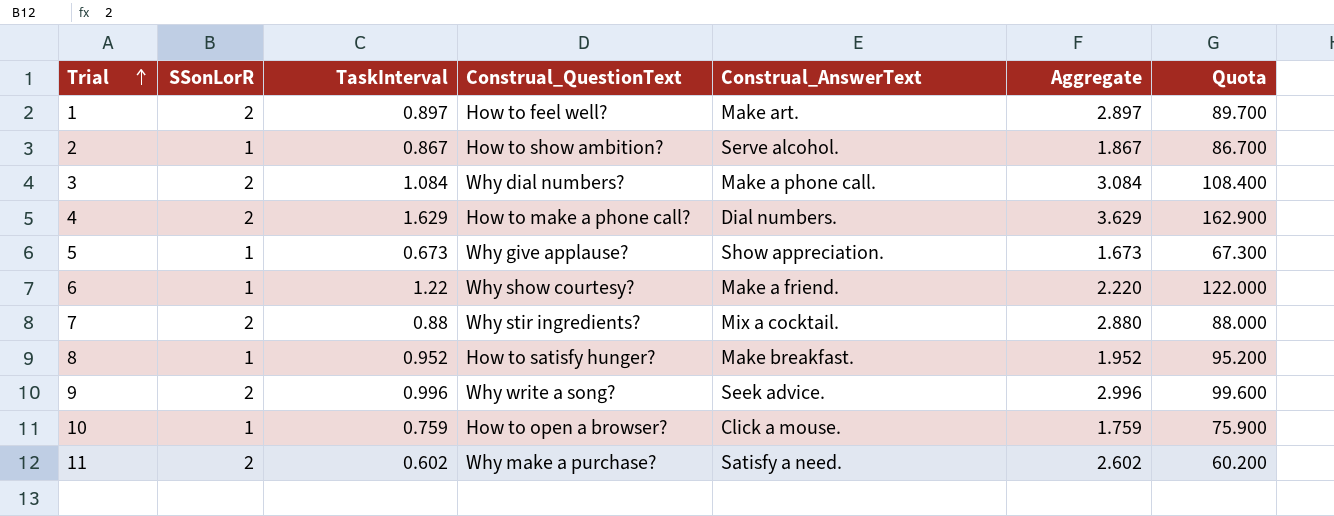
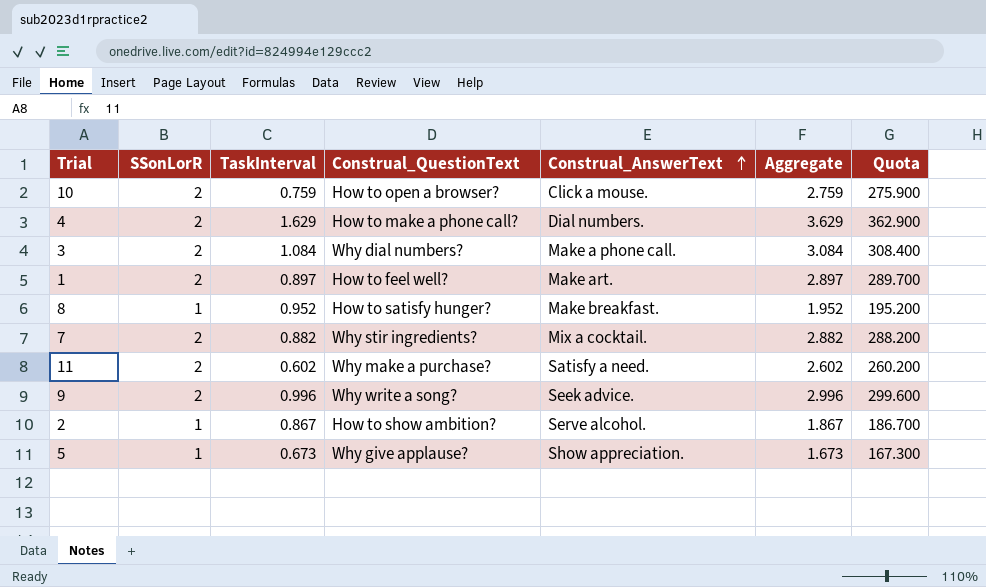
row order: Trial ascending -> Construal_AnswerText ascending
column Quota | formula: [TaskInterval] * 100 -> [Aggregate] * 100
row 6: 1 | 1.22 | Why show courtesy? | Make a friend. | 2.220 | 122.000 -> none
10 | SSonLorR: 1 -> 2
10 | Aggregate: 1.759 -> 2.759
7 | TaskInterval: 0.88 -> 0.882
7 | Aggregate: 2.880 -> 2.882

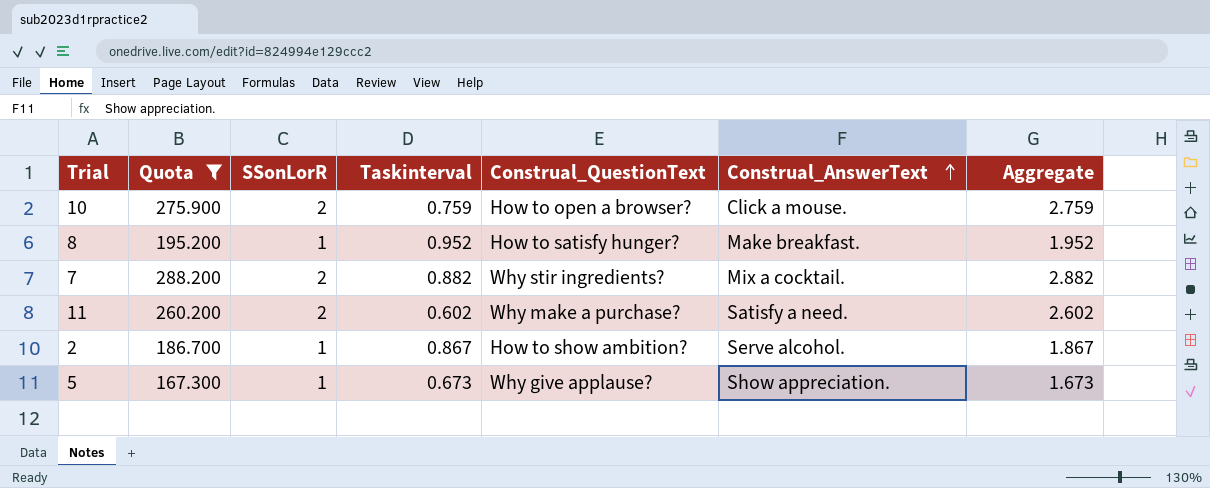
filter: none -> Quota <= 288.200
column Quota | position: 7 -> 2
column name: TaskInterval -> Taskinterval

